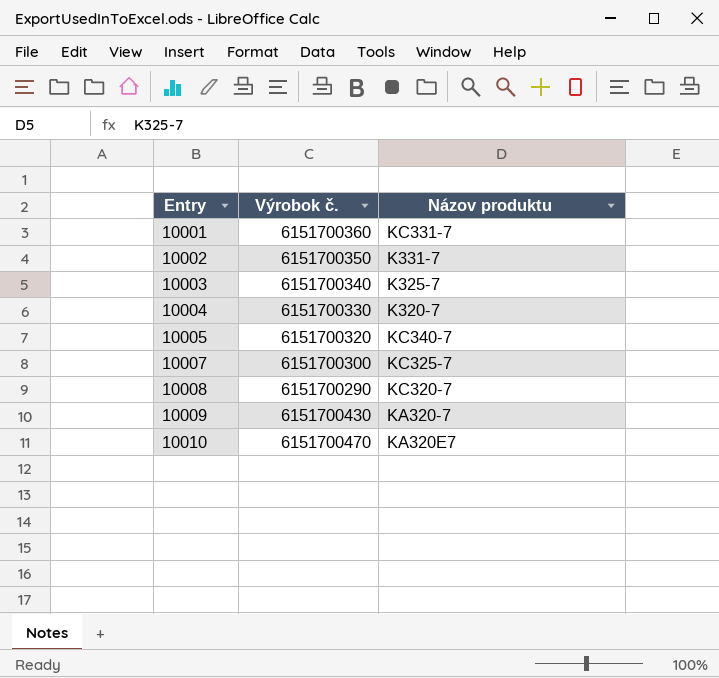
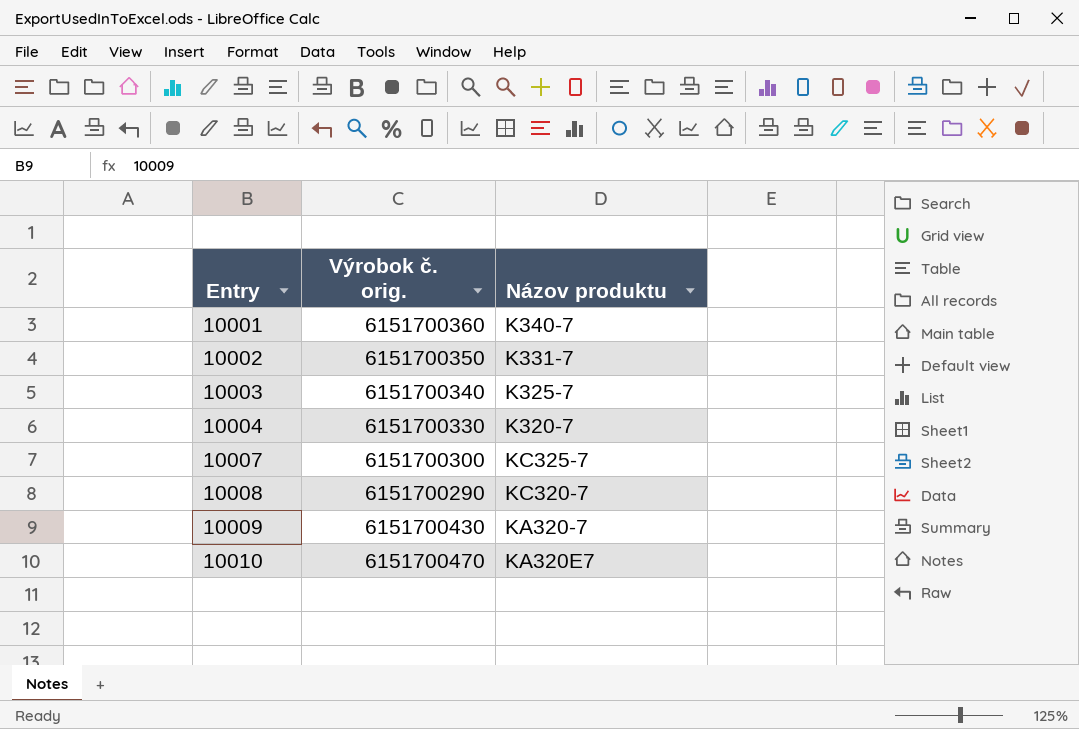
column name: Výrobok č. -> Výrobok č. orig.
row 10005: 6151700320 | KC340-7 -> none
10001 | Názov produktu: KC331-7 -> K340-7

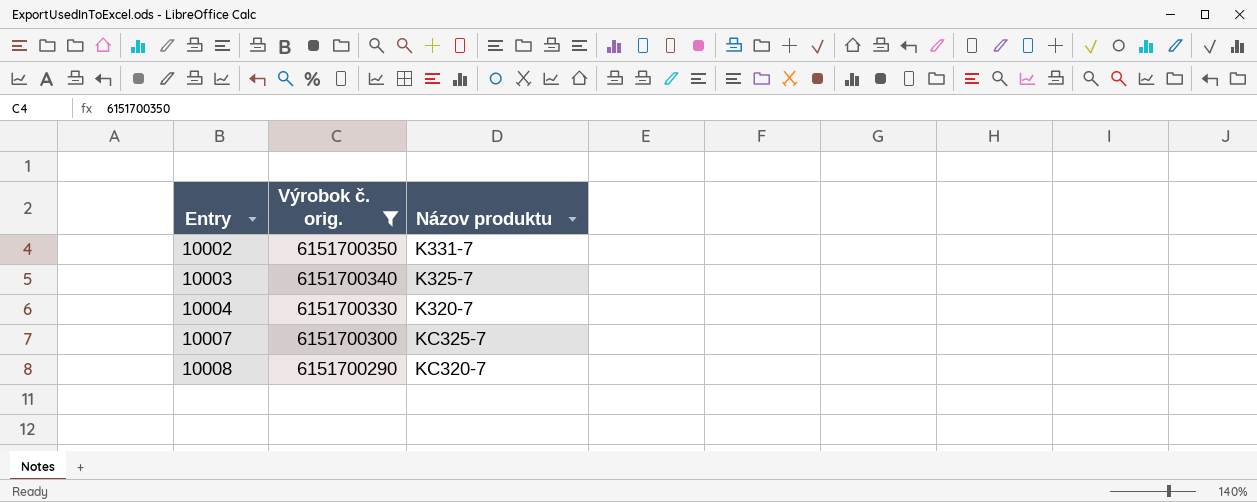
filter: none -> Výrobok č. orig. <= 6151700350

